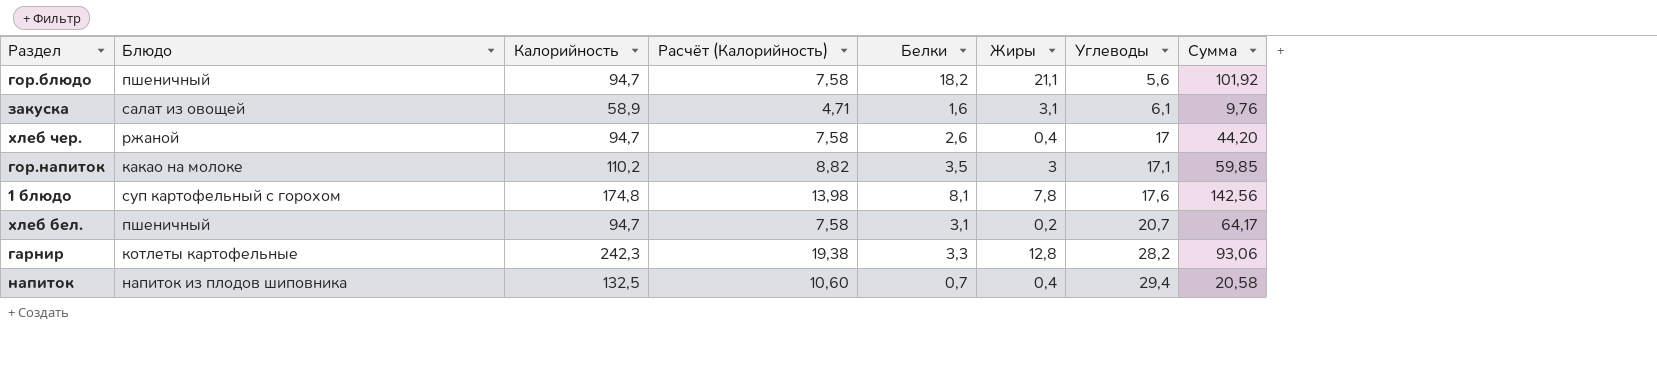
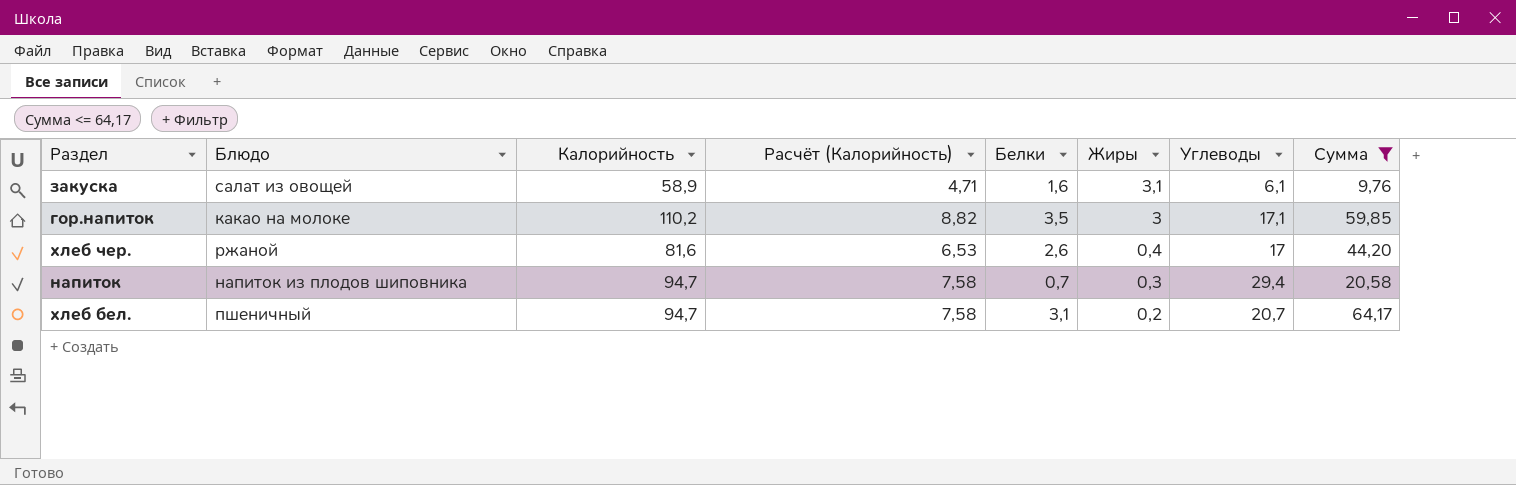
filter: none -> Сумма <= 64,17
row order: Углеводы ascending -> Жиры descending
хлеб чер. | Калорийность: 94,7 -> 81,6
хлеб чер. | Расчёт (Калорийность): 7,58 -> 6,53
напиток | Калорийность: 132,5 -> 94,7
напиток | Расчёт (Калорийность): 10,60 -> 7,58
напиток | Жиры: 0,4 -> 0,3

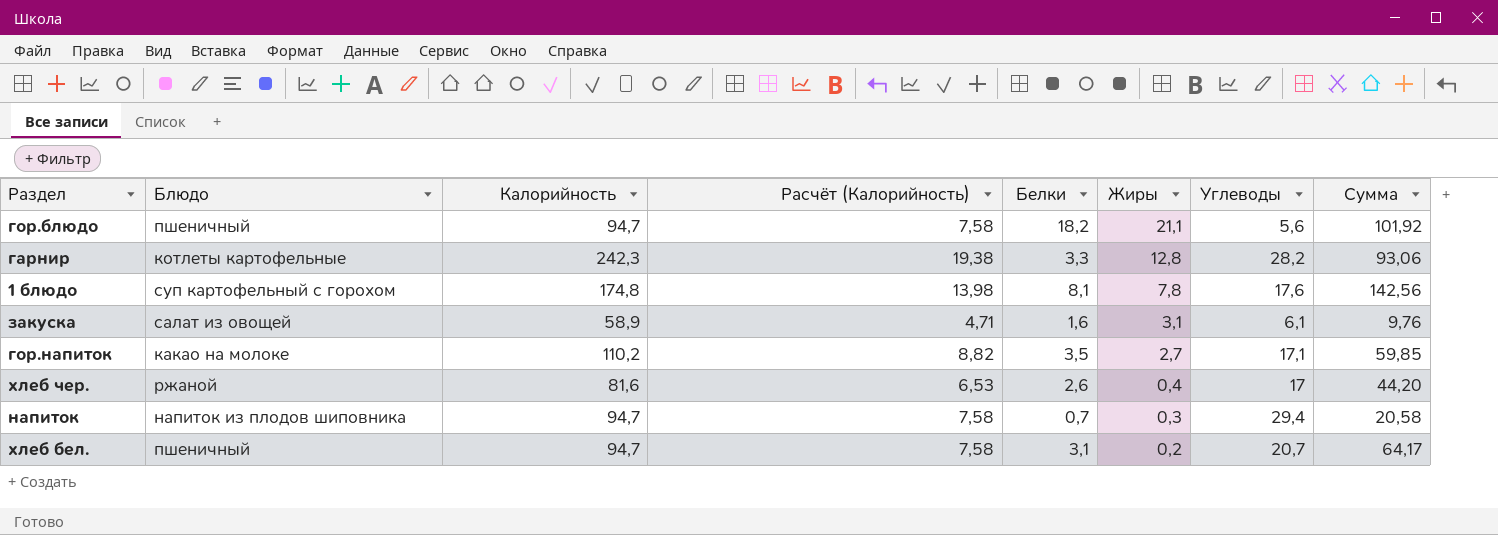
filter: Сумма <= 64,17 -> none
гор.напиток | Жиры: 3 -> 2,7

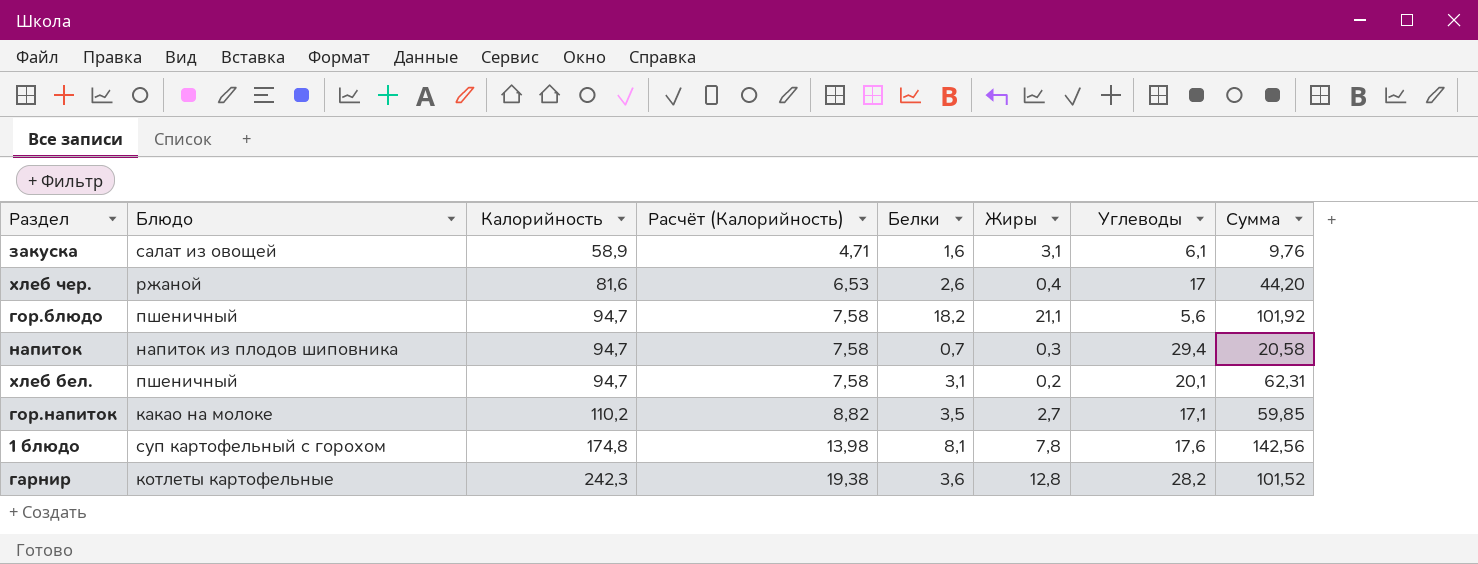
row order: Жиры descending -> Калорийность ascending
хлеб бел. | Углеводы: 20,7 -> 20,1
хлеб бел. | Сумма: 64,17 -> 62,31
гарнир | Белки: 3,3 -> 3,6
гарнир | Сумма: 93,06 -> 101,52

